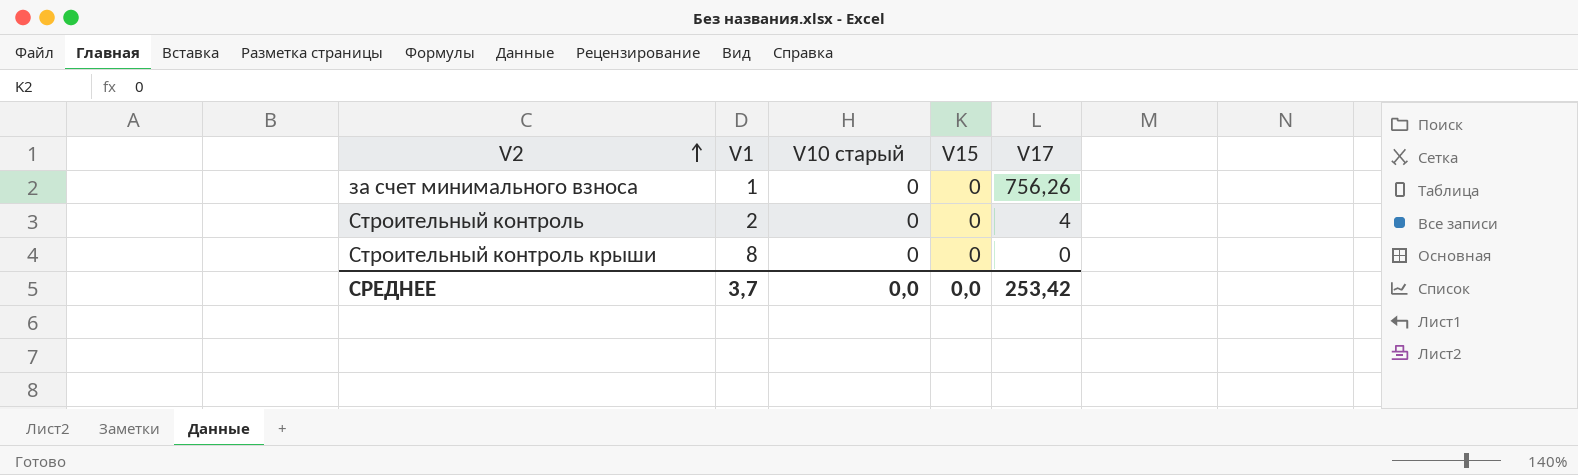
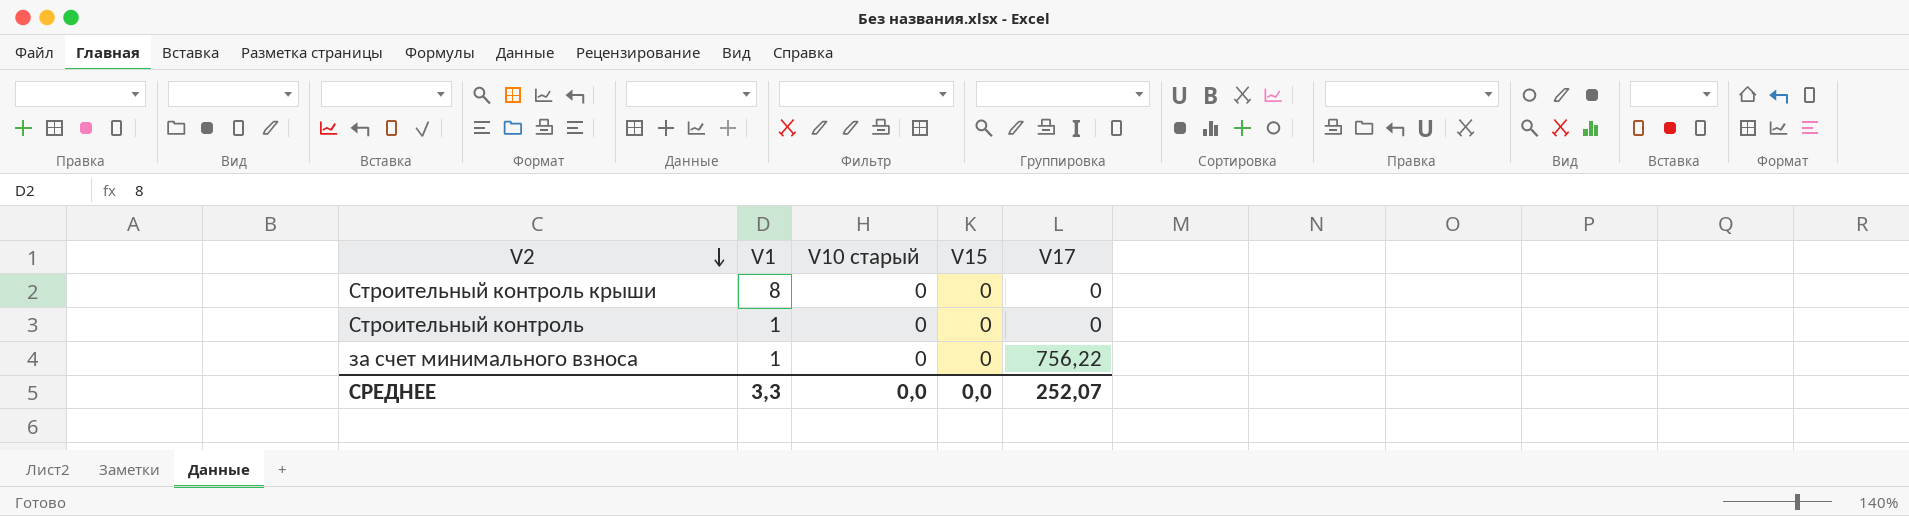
row order: V2 ascending -> V2 descending
Строительный контроль | V1: 2 -> 1
Строительный контроль | V17: 4 -> 0
за счет минимального взноса | V17: 756,26 -> 756,22
СРЕДНЕЕ | V1: 3,7 -> 3,3
СРЕДНЕЕ | V17: 253,42 -> 252,07

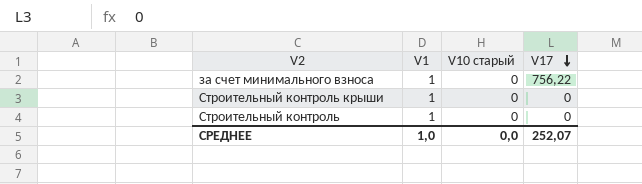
row order: V2 descending -> V17 descending
column V15 | position: 4 -> none
Строительный контроль крыши | V1: 8 -> 1
СРЕДНЕЕ | V1: 3,3 -> 1,0

